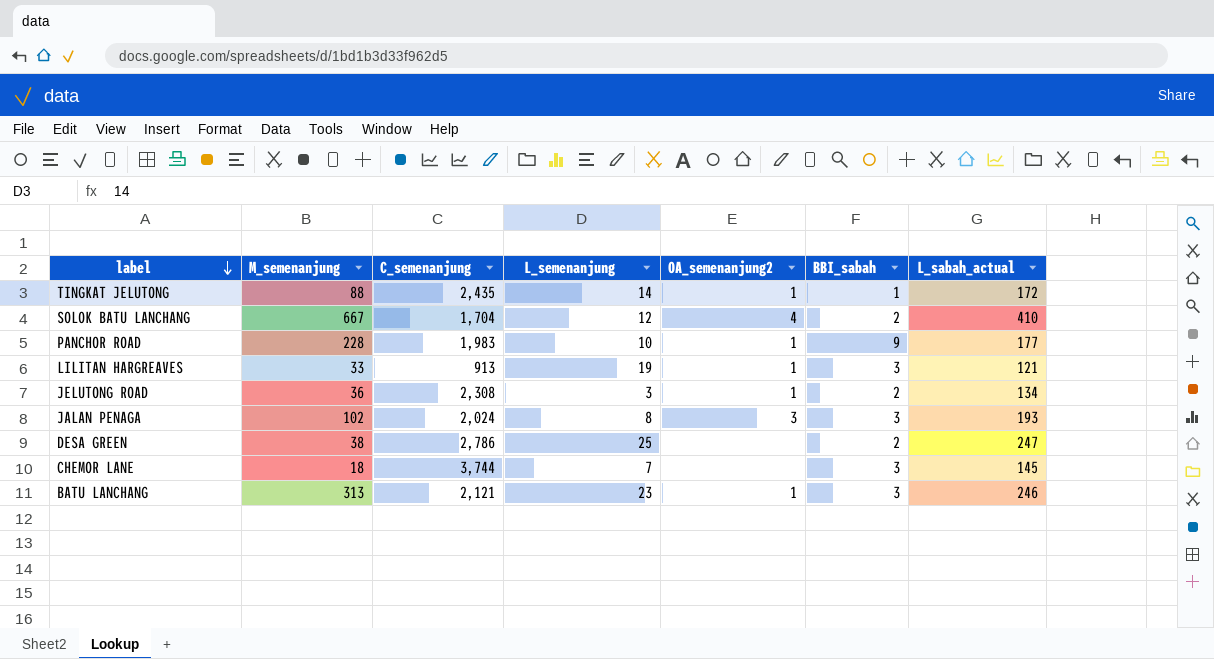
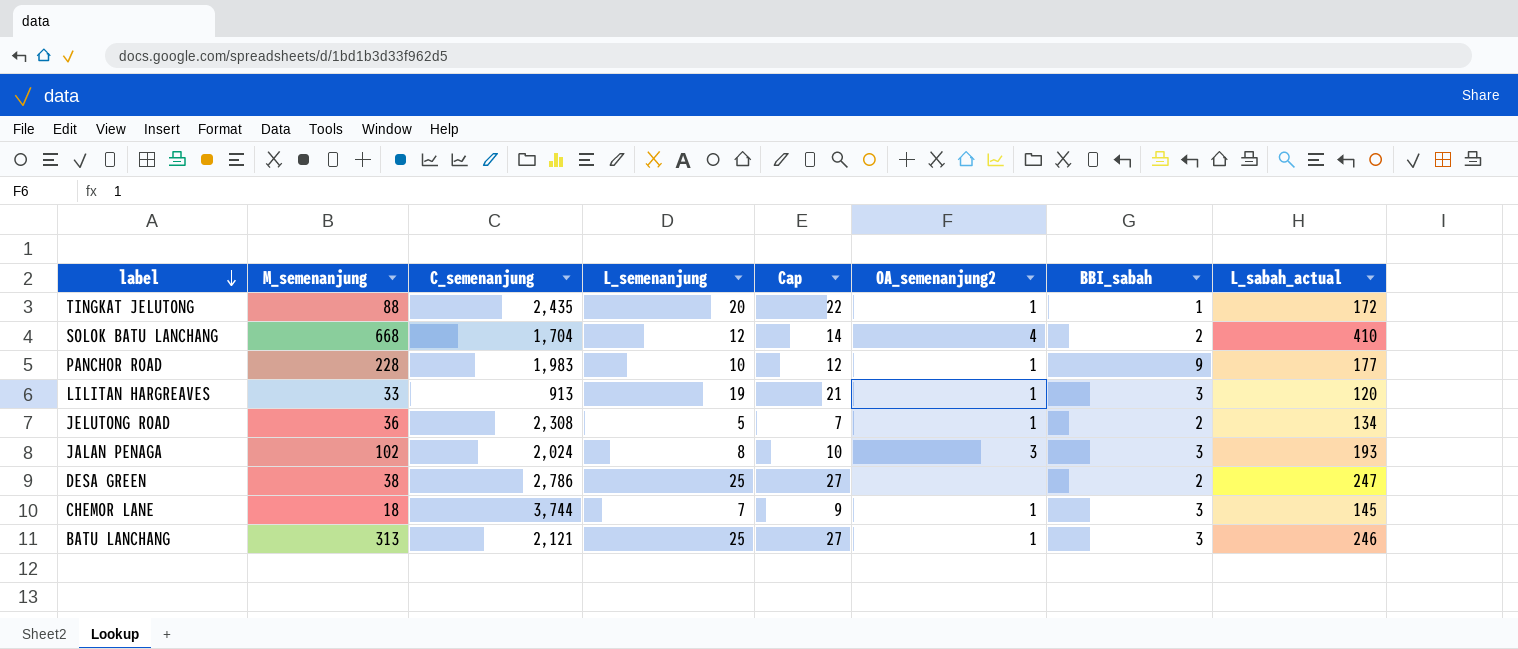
column Cap | formula: none -> [L_semenanjung] + 2
TINGKAT JELUTONG | L_semenanjung: 14 -> 20
SOLOK BATU LANCHANG | M_semenanjung: 667 -> 668
LILITAN HARGREAVES | L_sabah_actual: 121 -> 120
JELUTONG ROAD | L_semenanjung: 3 -> 5
CHEMOR LANE | OA_semenanjung2: none -> 1
BATU LANCHANG | L_semenanjung: 23 -> 25

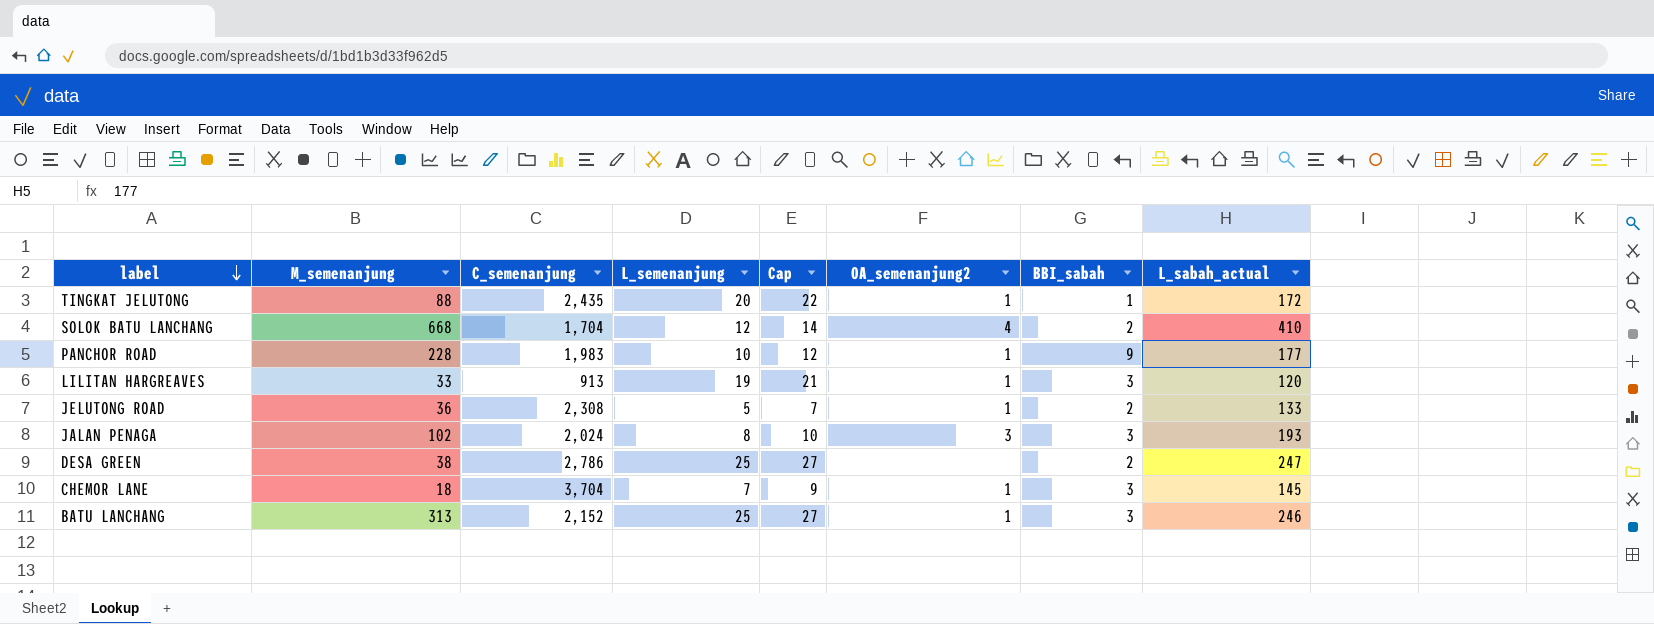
JELUTONG ROAD | L_sabah_actual: 134 -> 133
CHEMOR LANE | C_semenanjung: 3,744 -> 3,704
BATU LANCHANG | C_semenanjung: 2,121 -> 2,152

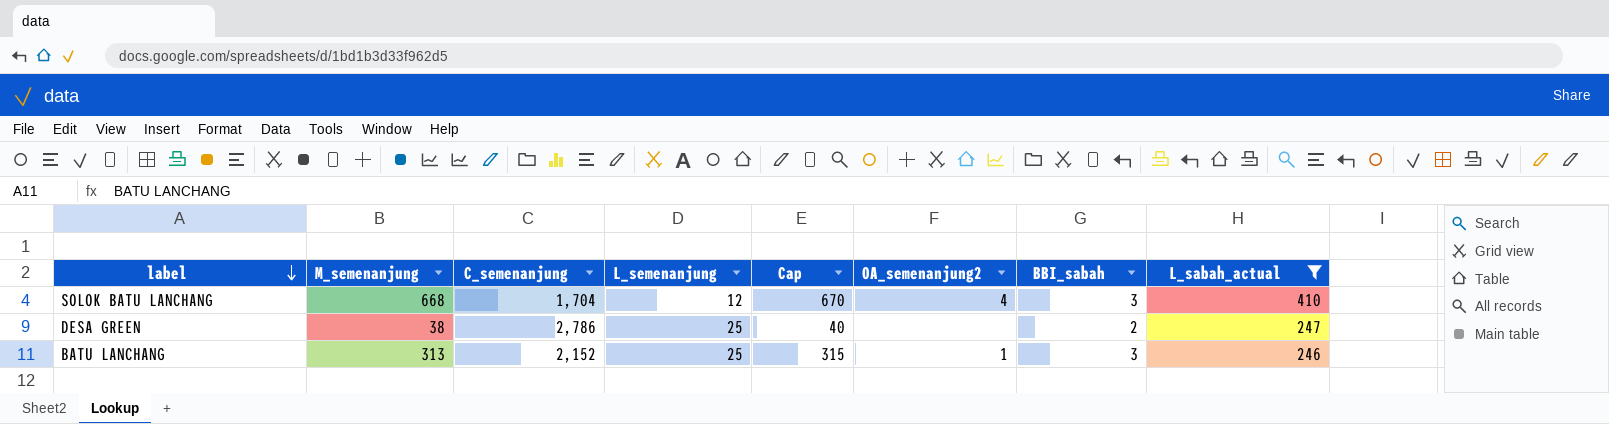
filter: none -> L_sabah_actual >= 246
column Cap | formula: [L_semenanjung] + 2 -> [M_semenanjung] + 2
SOLOK BATU LANCHANG | BBI_sabah: 2 -> 3

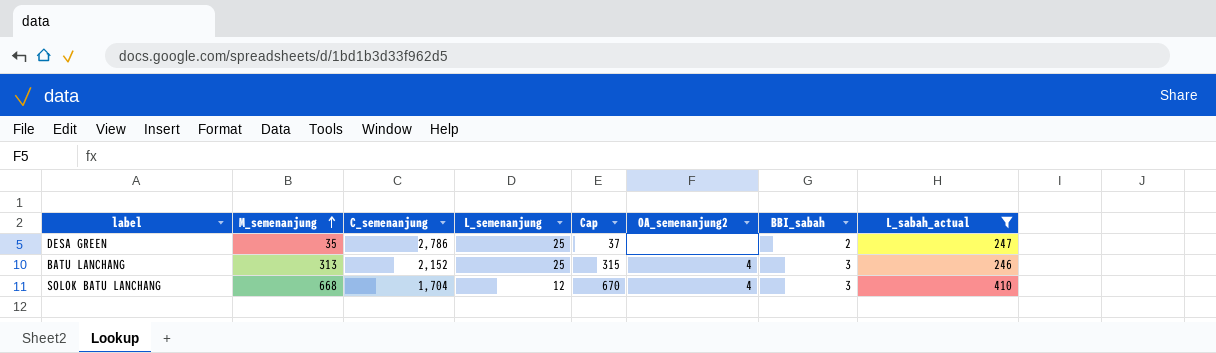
row order: label descending -> M_semenanjung ascending
DESA GREEN | M_semenanjung: 38 -> 35
DESA GREEN | Cap: 40 -> 37
BATU LANCHANG | OA_semenanjung2: 1 -> 4

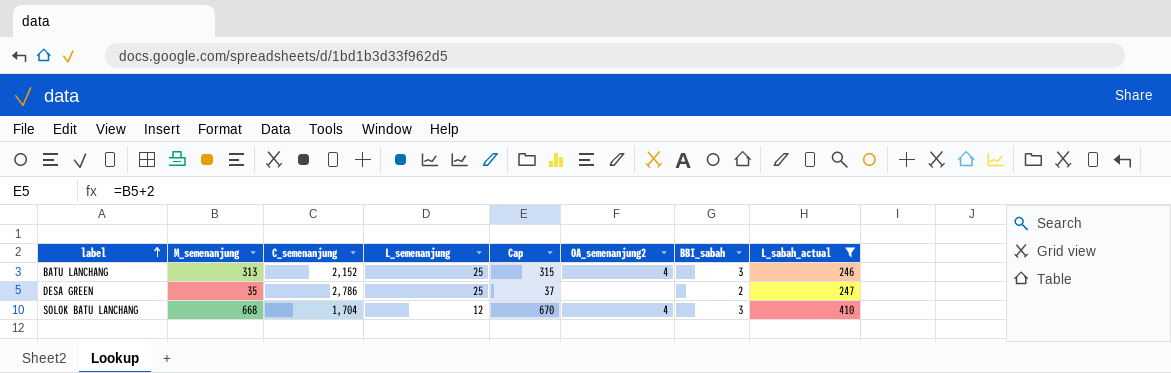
row order: M_semenanjung ascending -> label ascending

